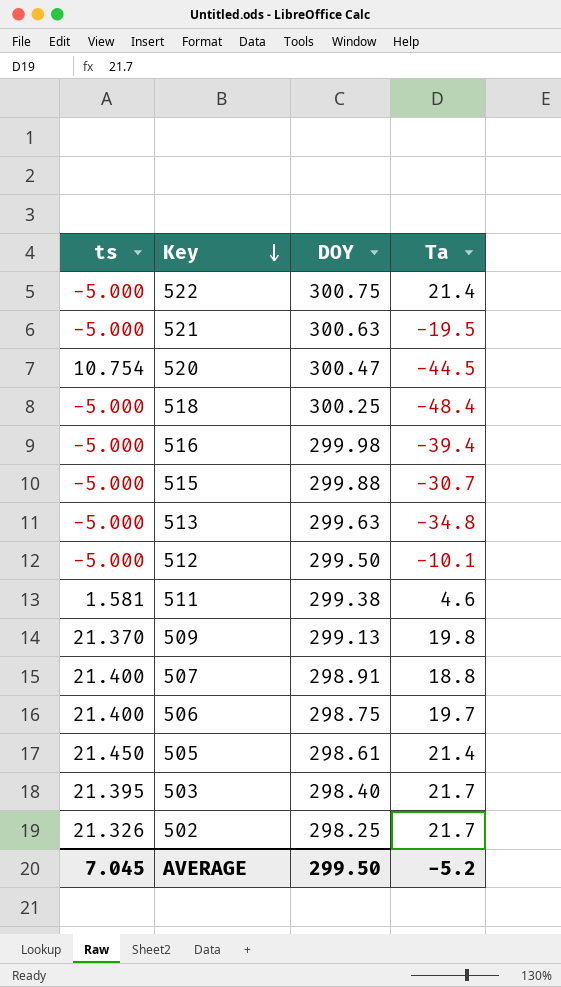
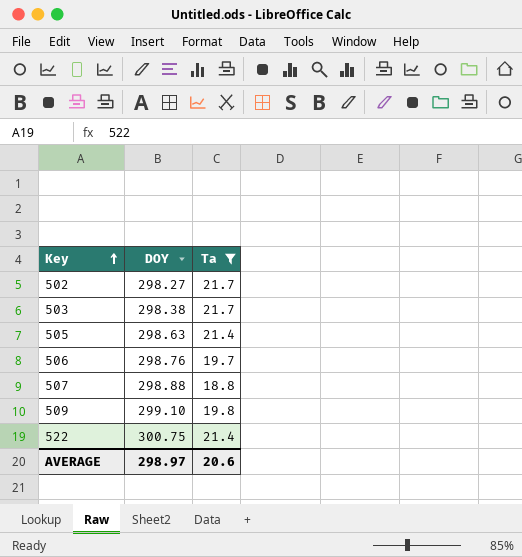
filter: none -> Ta >= 18.8
row order: Key descending -> Key ascending
column ts | position: 1 -> none
502 | DOY: 298.25 -> 298.27
503 | DOY: 298.40 -> 298.38
505 | DOY: 298.61 -> 298.63
506 | DOY: 298.75 -> 298.76
507 | DOY: 298.91 -> 298.88
509 | DOY: 299.13 -> 299.10
AVERAGE | DOY: 299.50 -> 298.97
AVERAGE | Ta: -5.2 -> 20.6

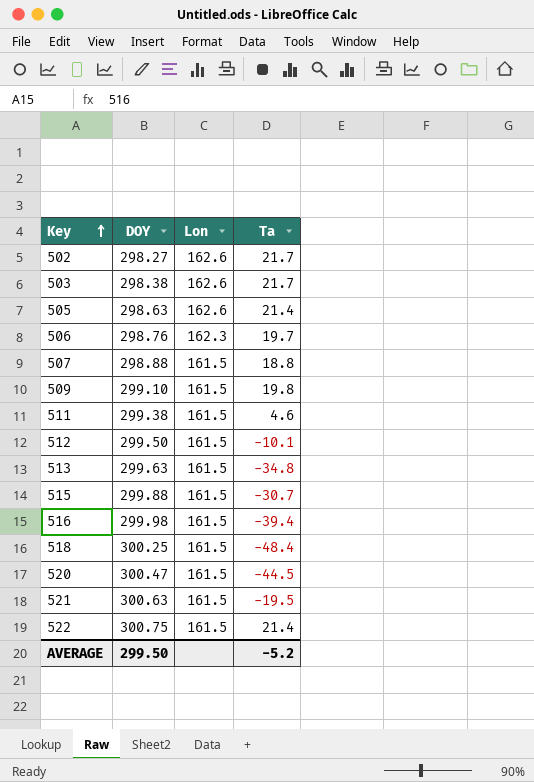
filter: Ta >= 18.8 -> none
column Lon | position: none -> 3
AVERAGE | DOY: 298.97 -> 299.50
AVERAGE | Ta: 20.6 -> -5.2

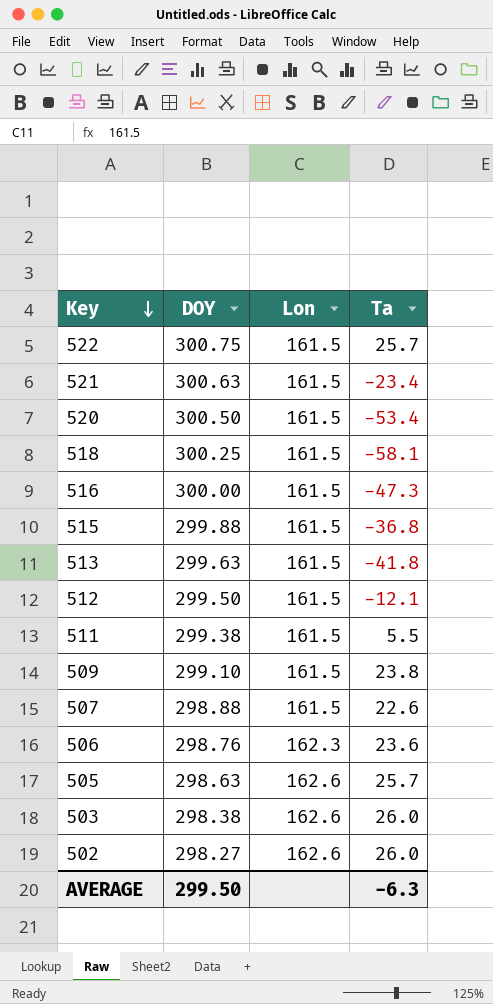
row order: Key ascending -> Key descending
522 | Ta: 21.4 -> 25.7
521 | Ta: -19.5 -> -23.4
520 | DOY: 300.47 -> 300.50
520 | Ta: -44.5 -> -53.4
518 | Ta: -48.4 -> -58.1
516 | DOY: 299.98 -> 300.00
516 | Ta: -39.4 -> -47.3
515 | Ta: -30.7 -> -36.8
513 | Ta: -34.8 -> -41.8
512 | Ta: -10.1 -> -12.1
511 | Ta: 4.6 -> 5.5
509 | Ta: 19.8 -> 23.8
507 | Ta: 18.8 -> 22.6
506 | Ta: 19.7 -> 23.6
505 | Ta: 21.4 -> 25.7
503 | Ta: 21.7 -> 26.0
502 | Ta: 21.7 -> 26.0
AVERAGE | Ta: -5.2 -> -6.3

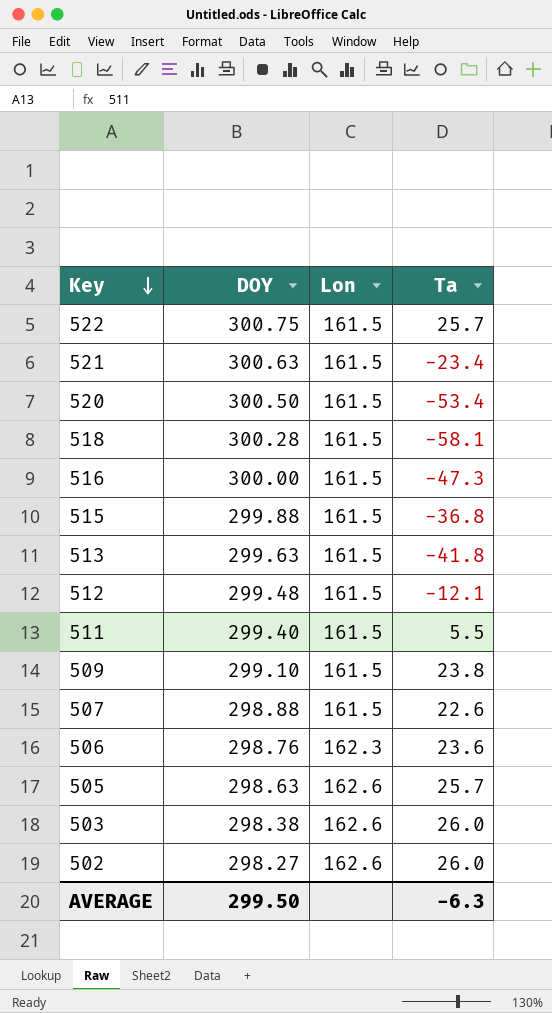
518 | DOY: 300.25 -> 300.28
512 | DOY: 299.50 -> 299.48
511 | DOY: 299.38 -> 299.40

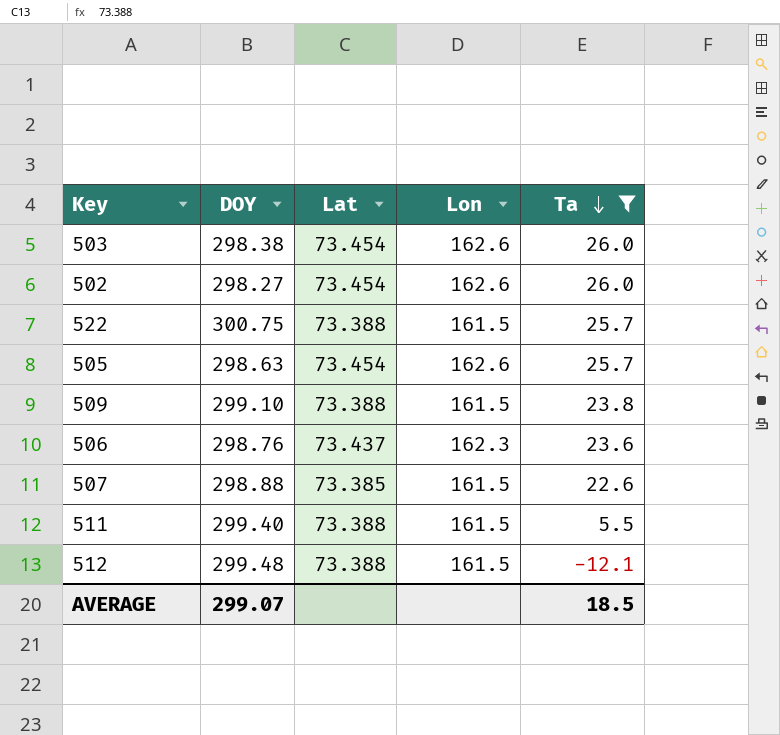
filter: none -> Ta >= -12.1
row order: Key descending -> Ta descending
column Lat | position: none -> 3
AVERAGE | DOY: 299.50 -> 299.07
AVERAGE | Ta: -6.3 -> 18.5

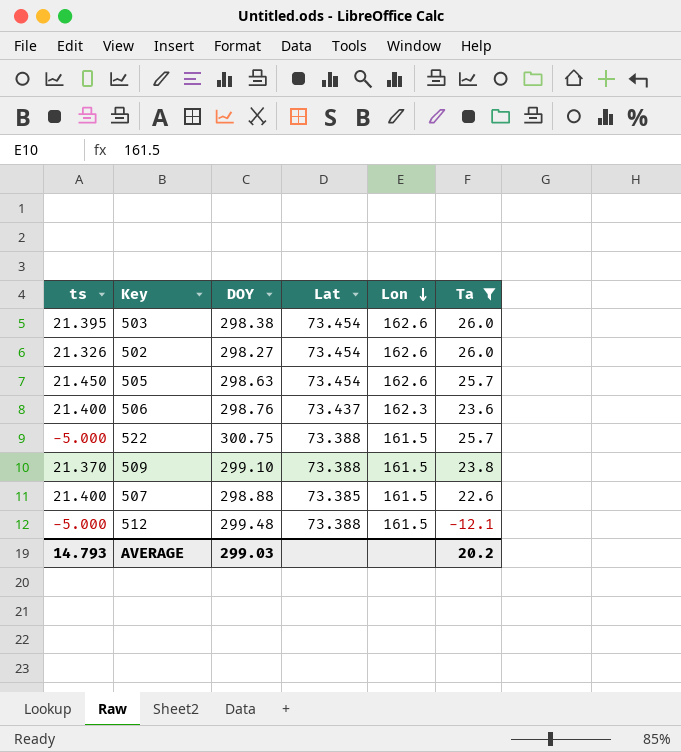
row order: Ta descending -> Lon descending
column ts | position: none -> 1
row 511: 299.40 | 73.388 | 161.5 | 5.5 -> none
AVERAGE | DOY: 299.07 -> 299.03
AVERAGE | Ta: 18.5 -> 20.2

